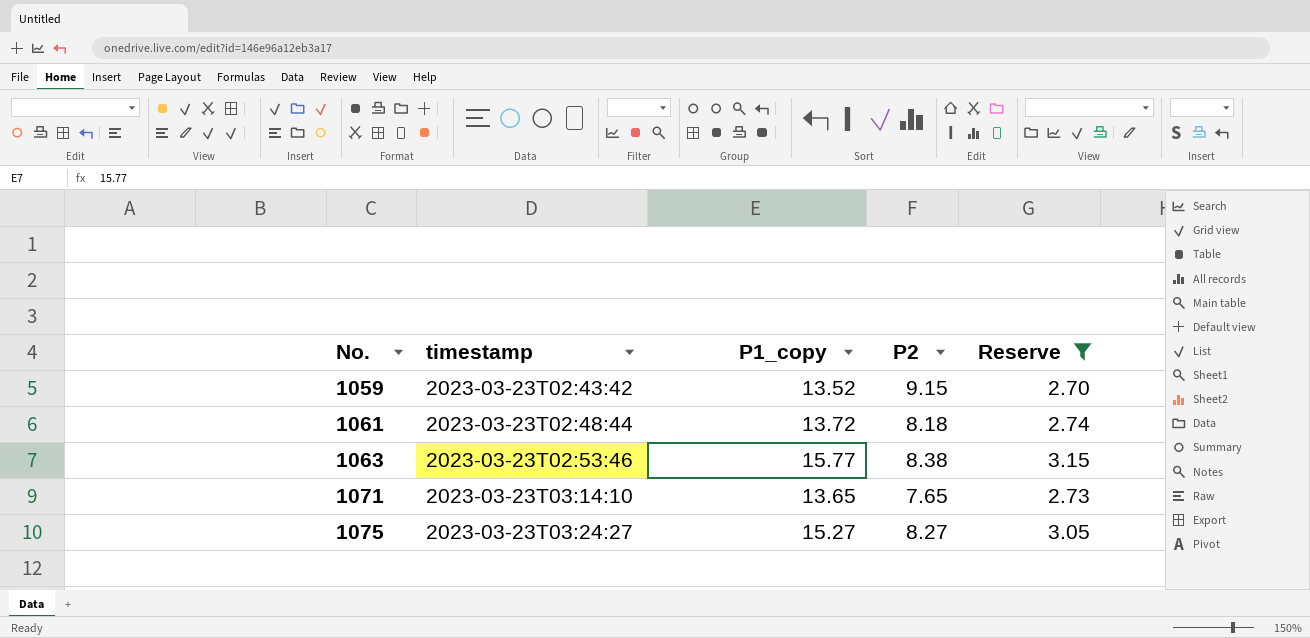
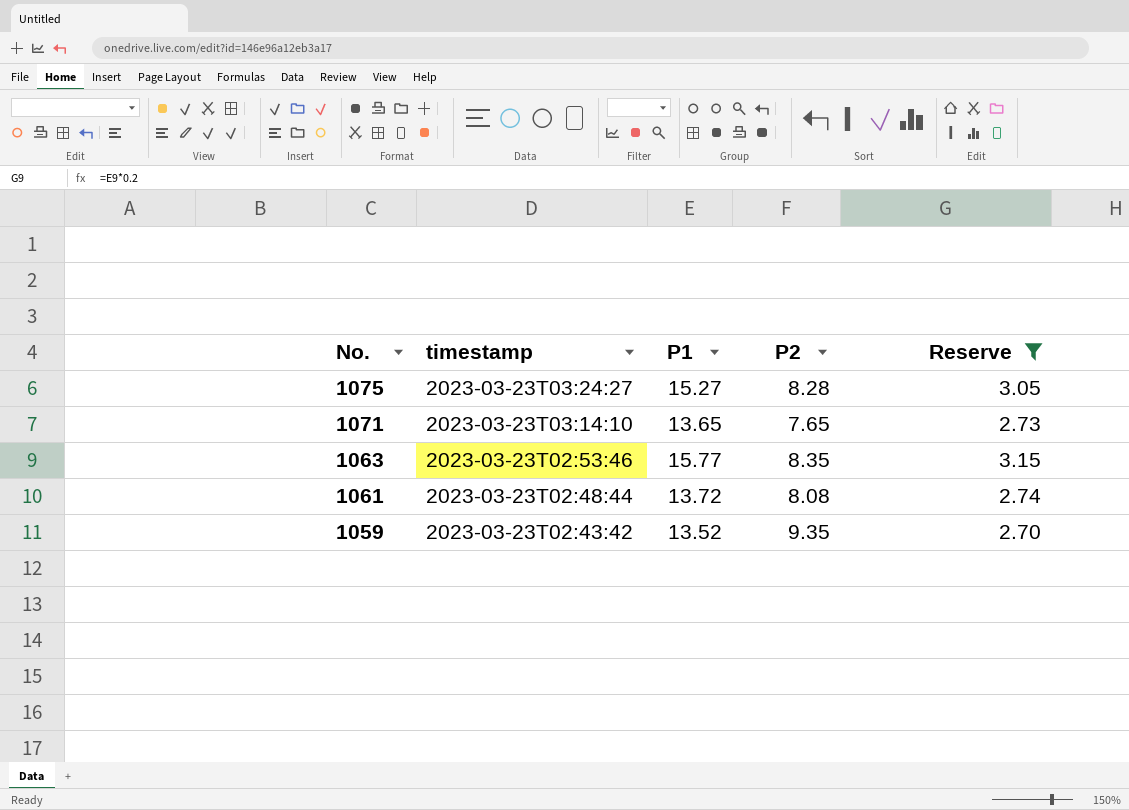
row order: No. ascending -> No. descending
column name: P1_copy -> P1
1075 | P2: 8.27 -> 8.28
1063 | P2: 8.38 -> 8.35
1061 | P2: 8.18 -> 8.08
1059 | P2: 9.15 -> 9.35

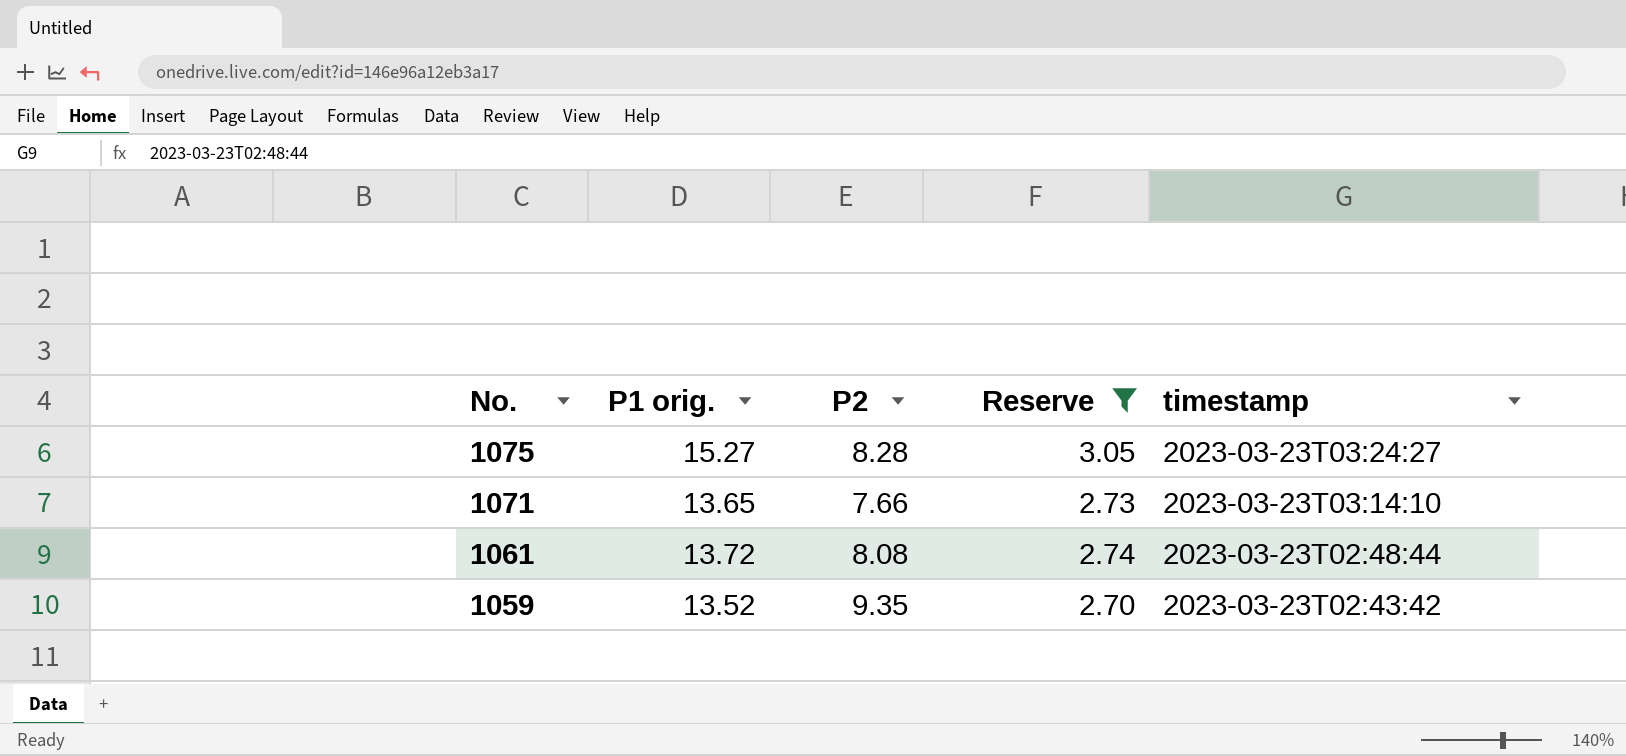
column name: P1 -> P1 orig.
column timestamp | position: 2 -> 5
row 1063: 2023-03-23T02:53:46 | 15.77 | 8.35 | 3.15 -> none
1071 | P2: 7.65 -> 7.66

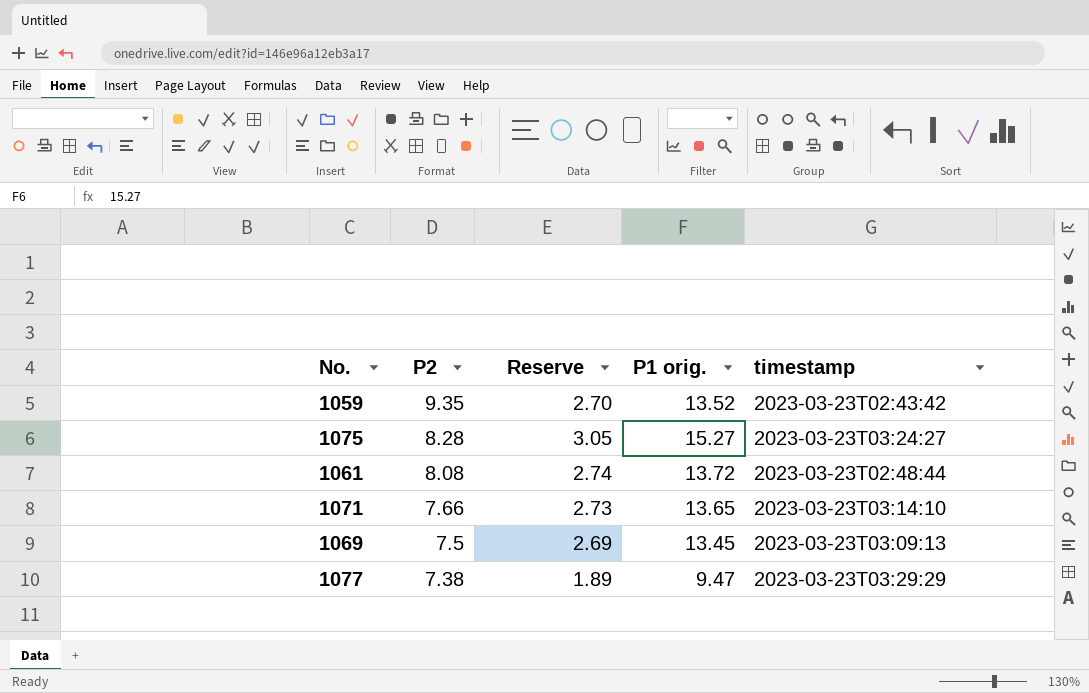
filter: Reserve >= 2.70 -> none
row order: No. descending -> P2 descending
column P1 orig. | position: 2 -> 4

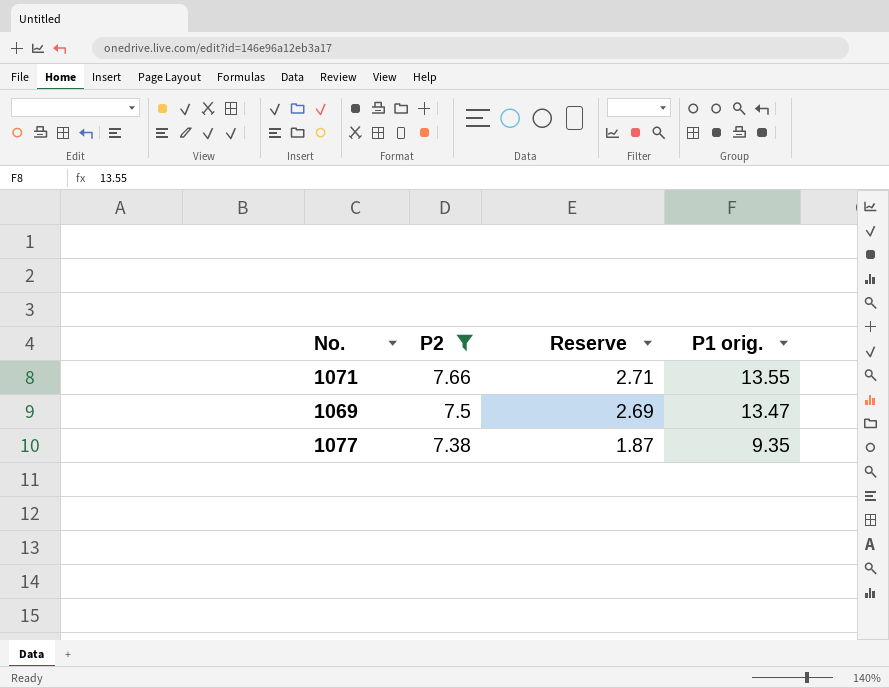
filter: none -> P2 <= 7.66
column timestamp | position: 5 -> none
1071 | Reserve: 2.73 -> 2.71
1071 | P1 orig.: 13.65 -> 13.55
1069 | P1 orig.: 13.45 -> 13.47
1077 | Reserve: 1.89 -> 1.87
1077 | P1 orig.: 9.47 -> 9.35

